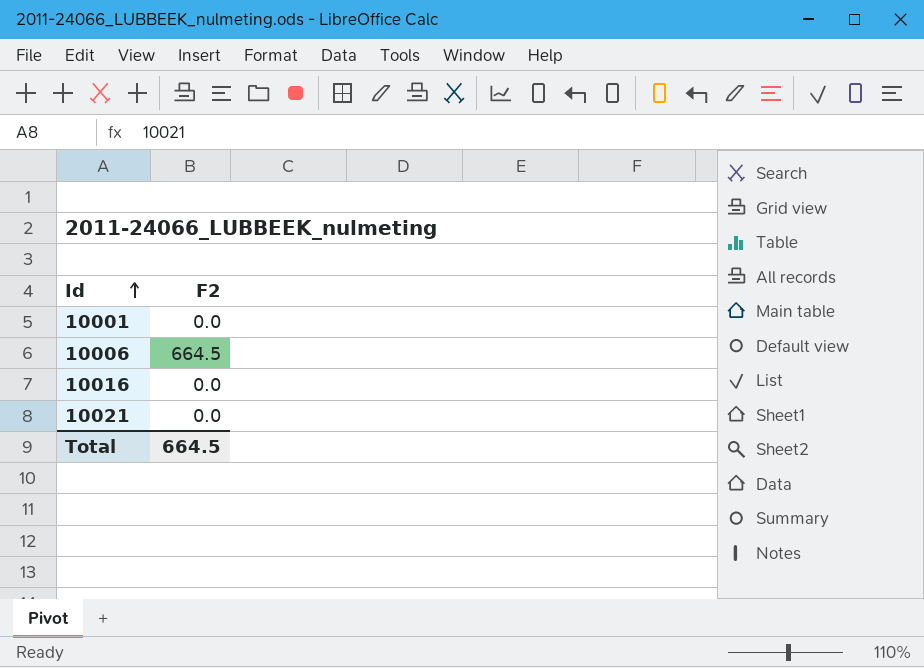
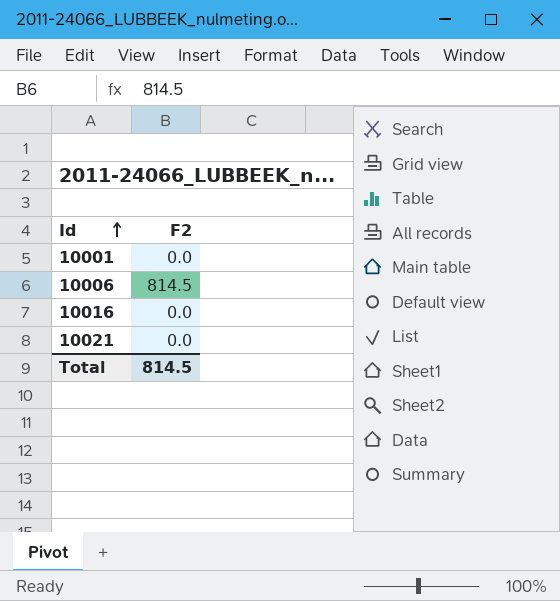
10006 | F2: 664.5 -> 814.5
Total | F2: 664.5 -> 814.5

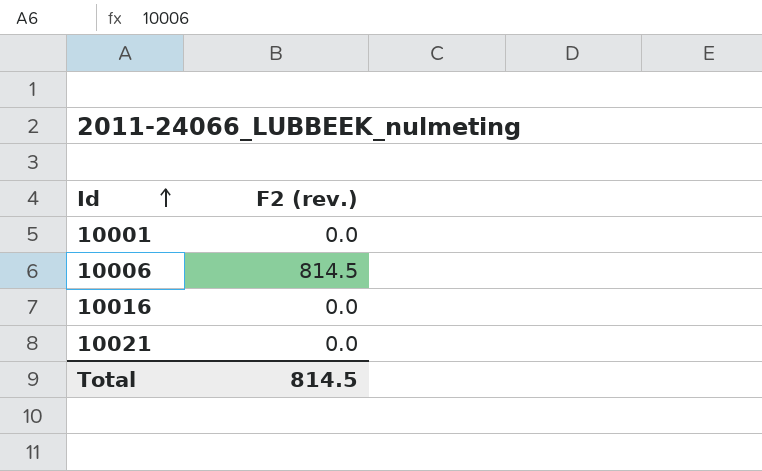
column name: F2 -> F2 (rev.)

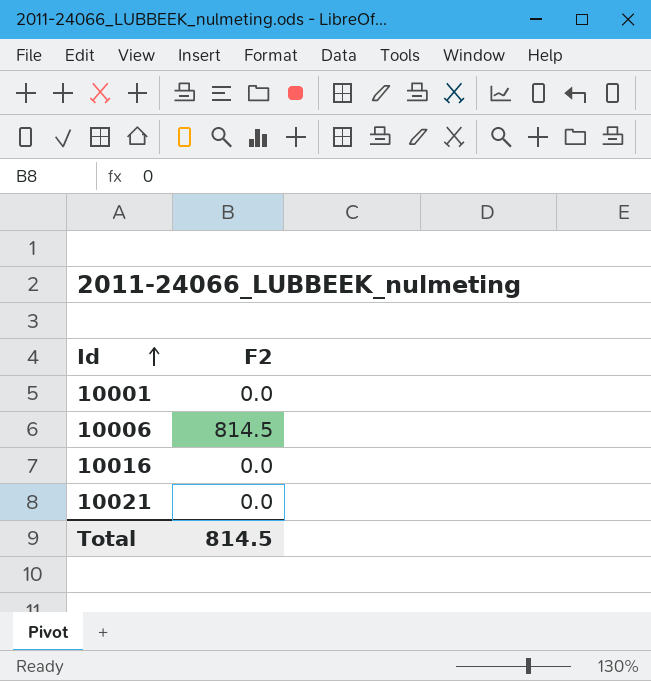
column name: F2 (rev.) -> F2

